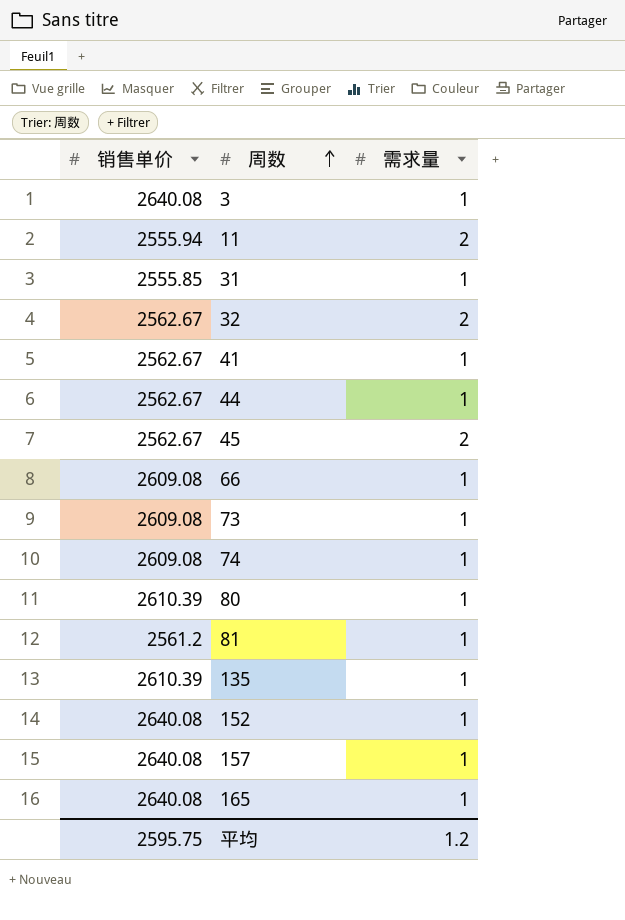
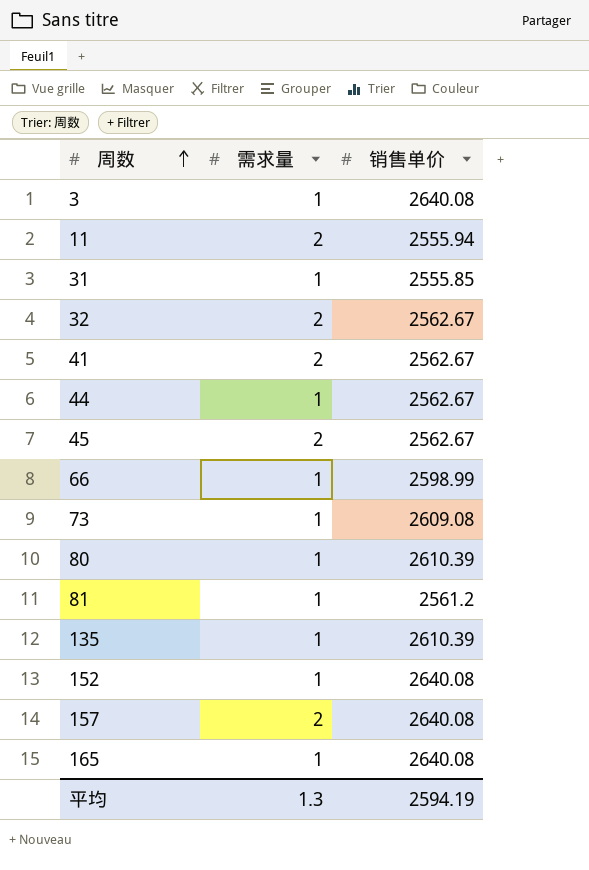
column 销售单价 | position: 1 -> 3
row 74: 2609.08 | 1 -> none
41 | 需求量: 1 -> 2
66 | 销售单价: 2609.08 -> 2598.99
157 | 需求量: 1 -> 2
平均 | 需求量: 1.2 -> 1.3
平均 | 销售单价: 2595.75 -> 2594.19

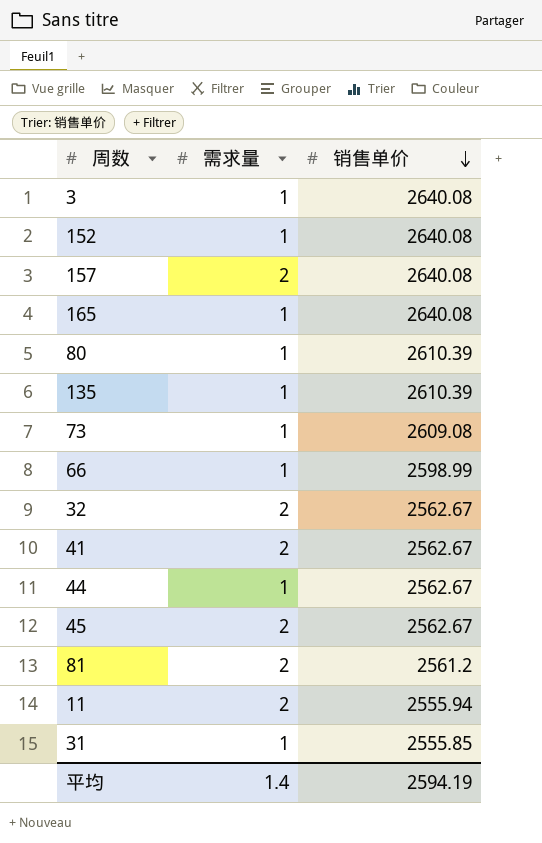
row order: 周数 ascending -> 销售单价 descending
81 | 需求量: 1 -> 2
平均 | 需求量: 1.3 -> 1.4

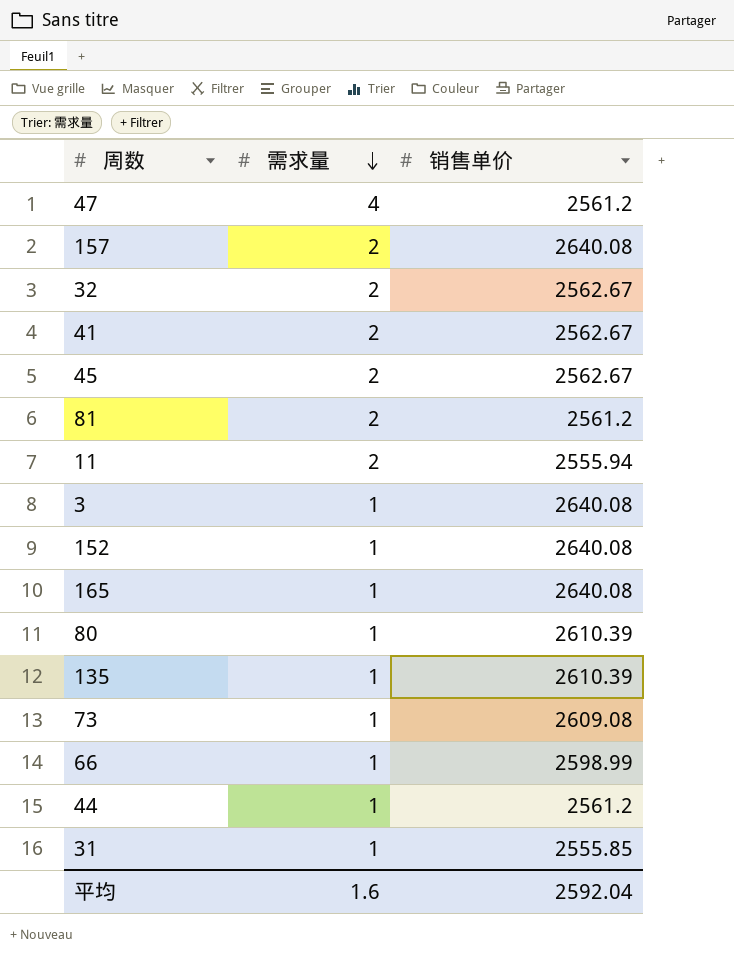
row order: 销售单价 descending -> 需求量 descending
row 47: none -> 4 | 2561.2
44 | 销售单价: 2562.67 -> 2561.2
平均 | 需求量: 1.4 -> 1.6
平均 | 销售单价: 2594.19 -> 2592.04

